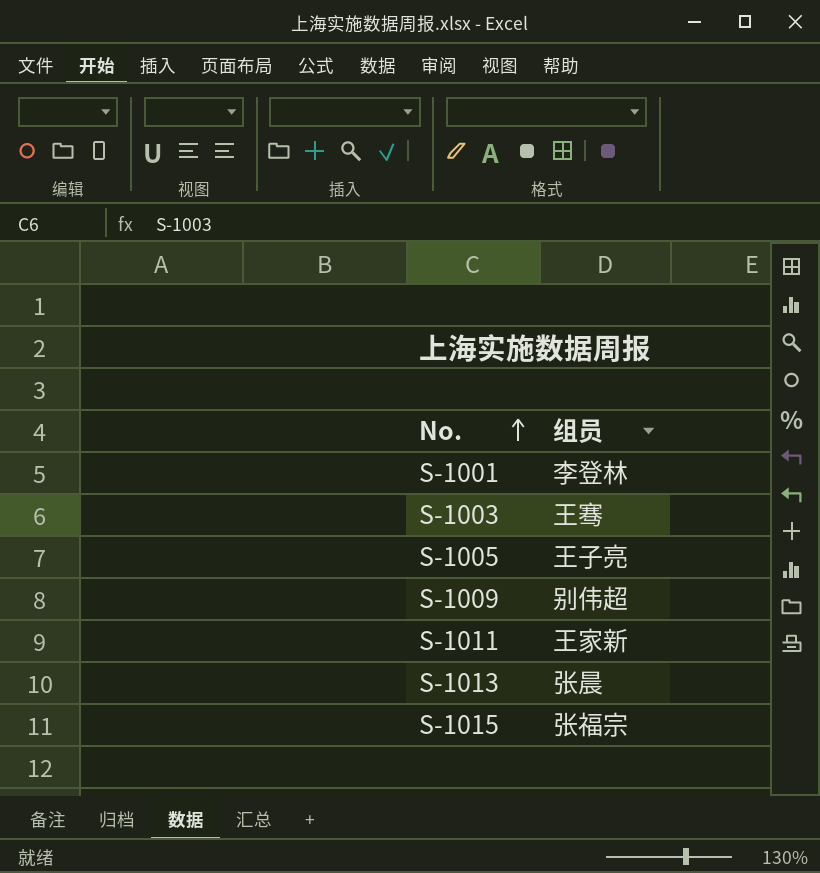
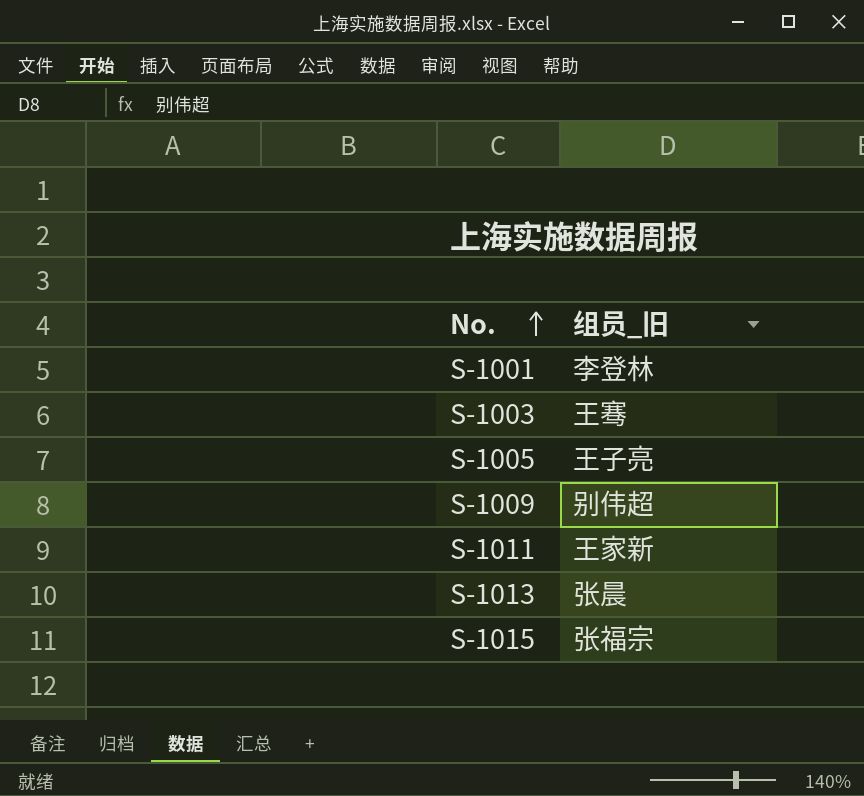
column name: 组员 -> 组员_旧

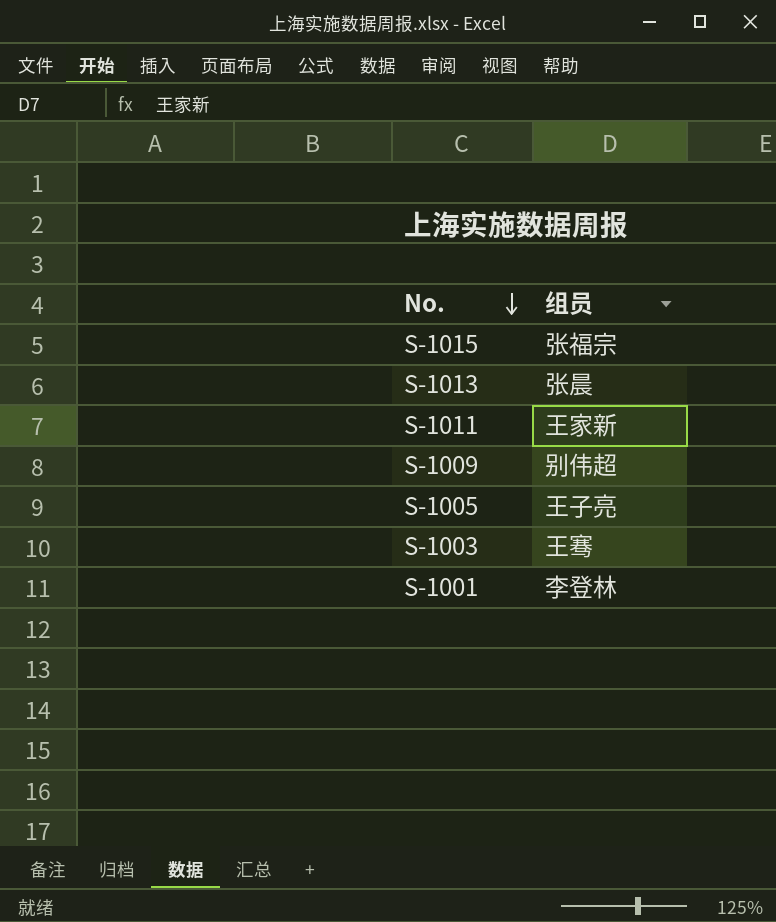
row order: No. ascending -> No. descending
column name: 组员_旧 -> 组员

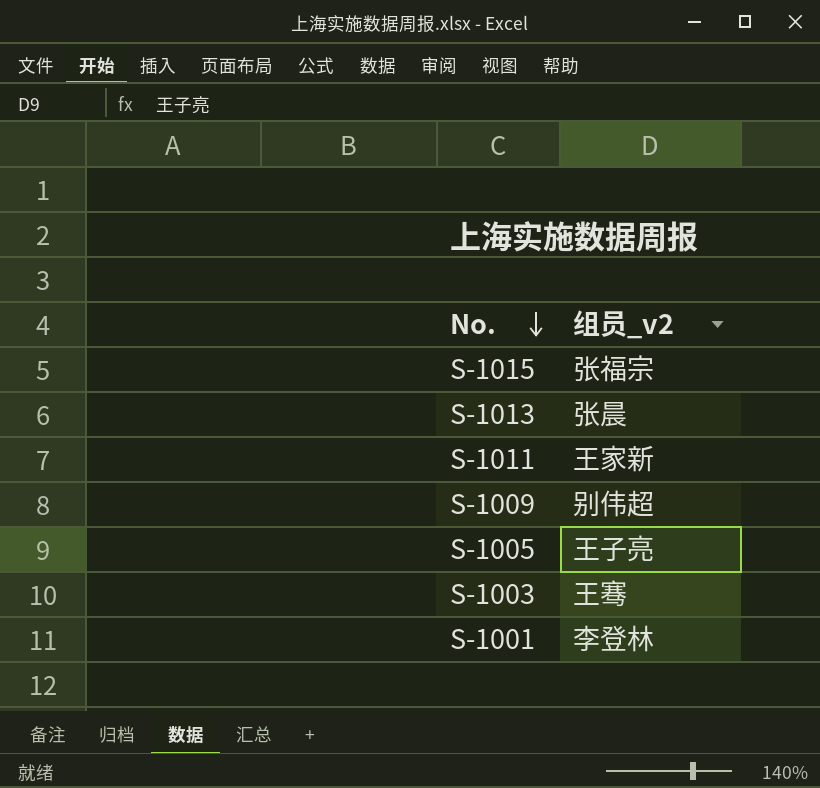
column name: 组员 -> 组员_v2

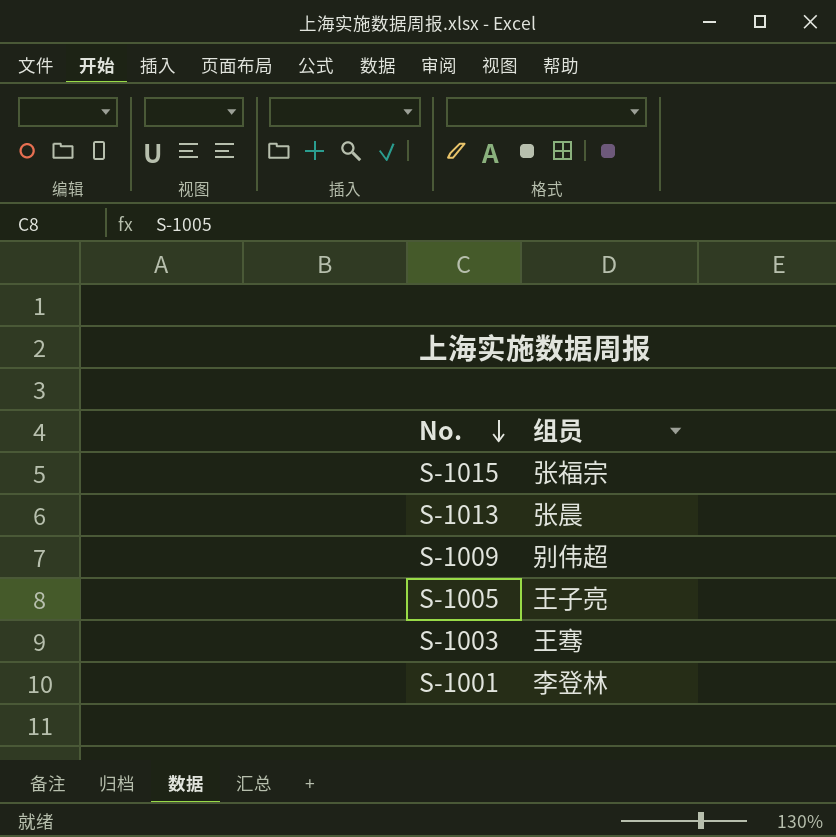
column name: 组员_v2 -> 组员
row S-1011: 王家新 -> none

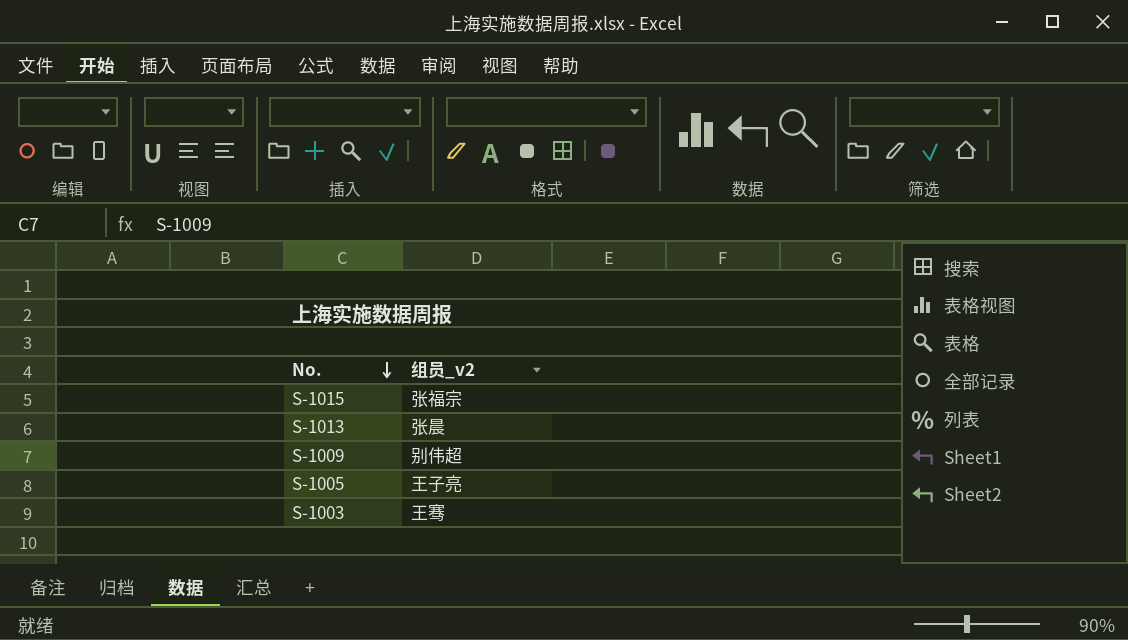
column name: 组员 -> 组员_v2
row S-1001: 李登林 -> none

